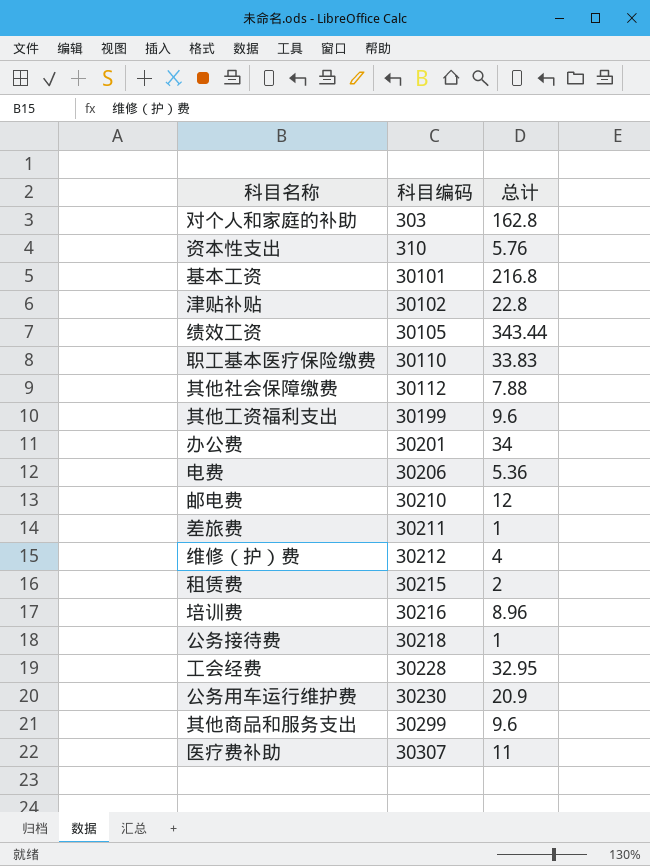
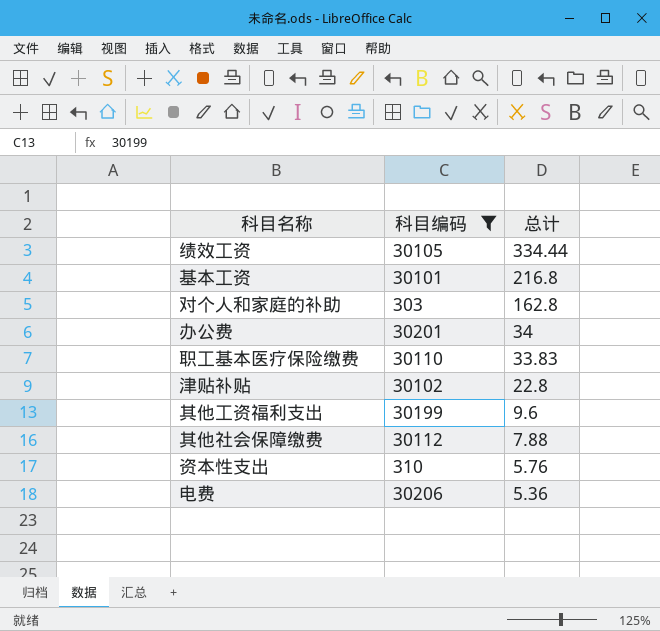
filter: none -> 科目编码 <= 30206
row order: 科目编码 ascending -> 总计 descending
绩效工资 | 总计: 343.44 -> 334.44

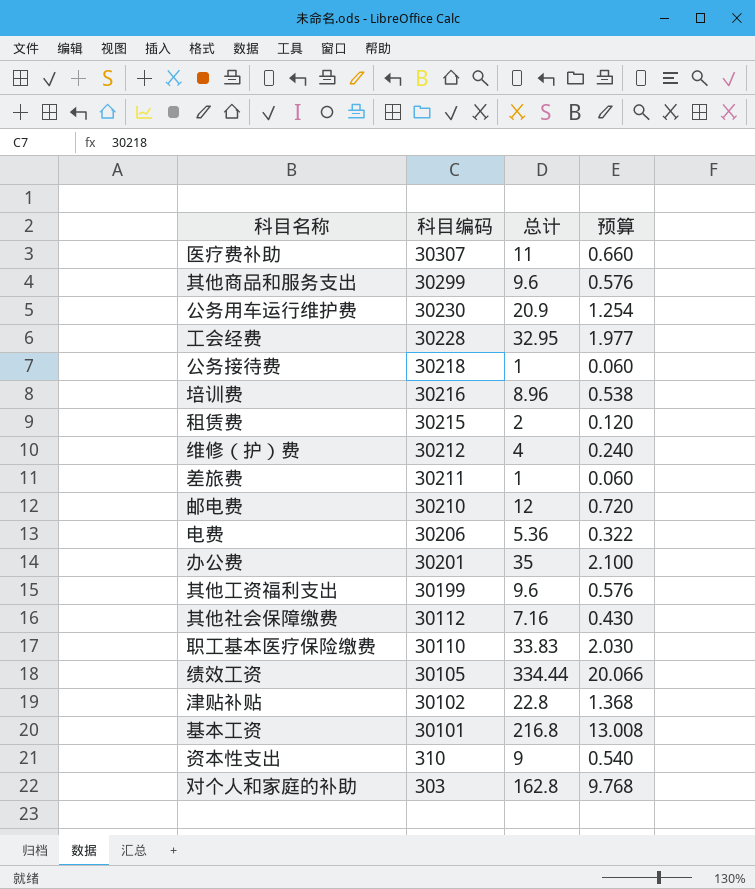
filter: 科目编码 <= 30206 -> none
row order: 总计 descending -> 科目编码 descending
column 预算 | formula: none -> [总计] * 0.06
办公费 | 总计: 34 -> 35
其他社会保障缴费 | 总计: 7.88 -> 7.16
资本性支出 | 总计: 5.76 -> 9

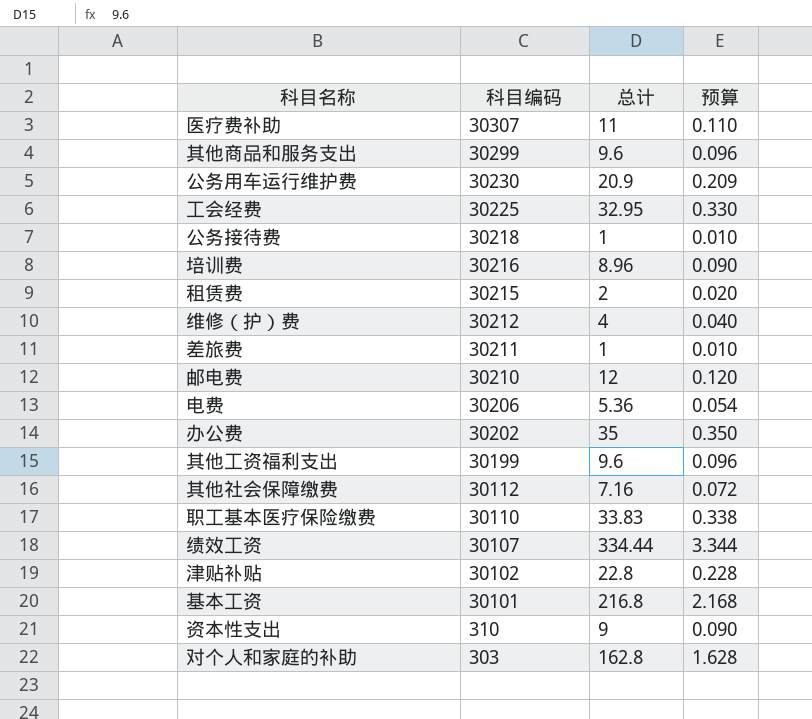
column 预算 | formula: [总计] * 0.06 -> [总计] * 0.01
工会经费 | 科目编码: 30228 -> 30225
办公费 | 科目编码: 30201 -> 30202
绩效工资 | 科目编码: 30105 -> 30107

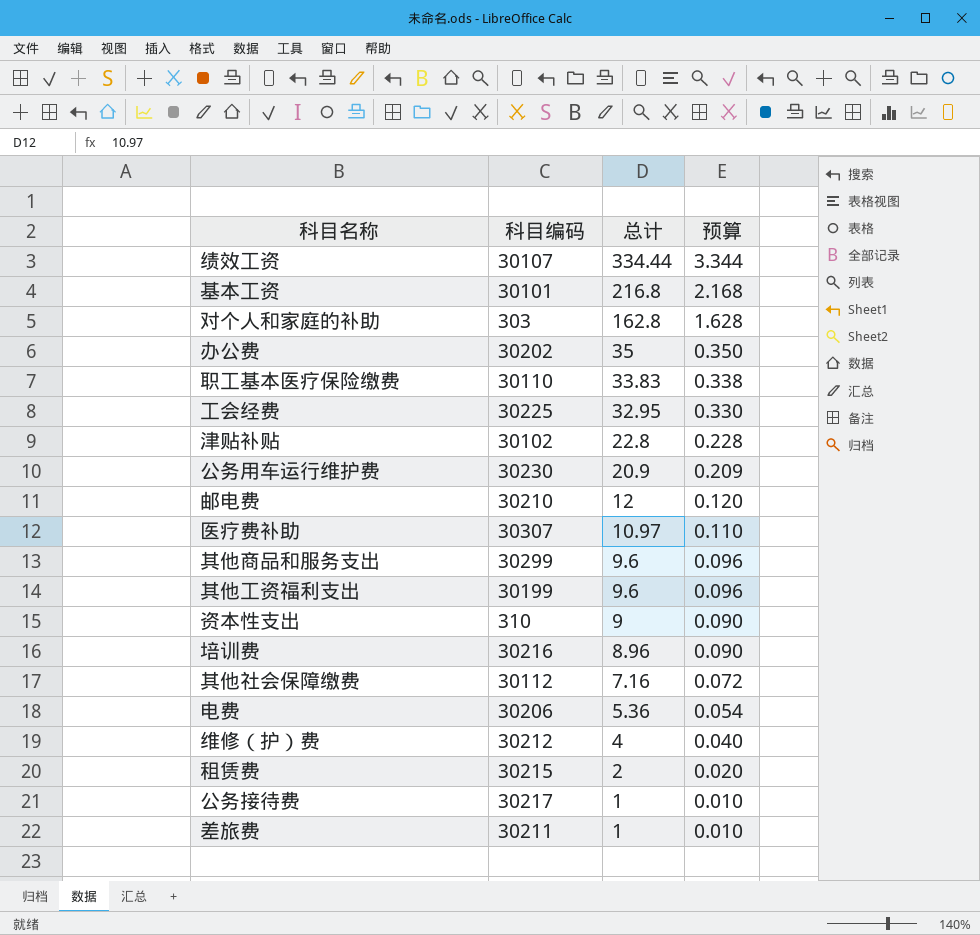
row order: 科目编码 descending -> 总计 descending
医疗费补助 | 总计: 11 -> 10.97
公务接待费 | 科目编码: 30218 -> 30217

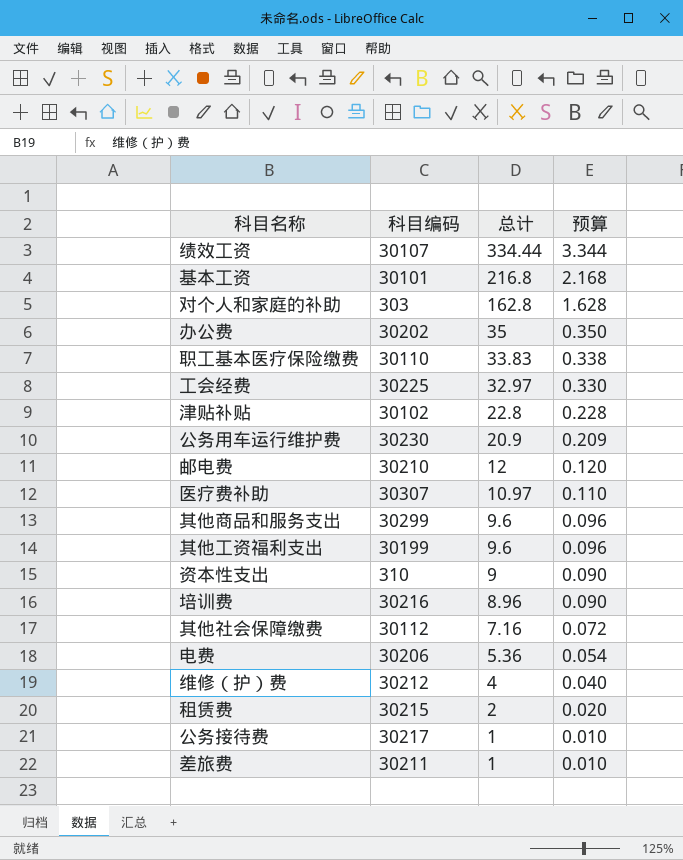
工会经费 | 总计: 32.95 -> 32.97

